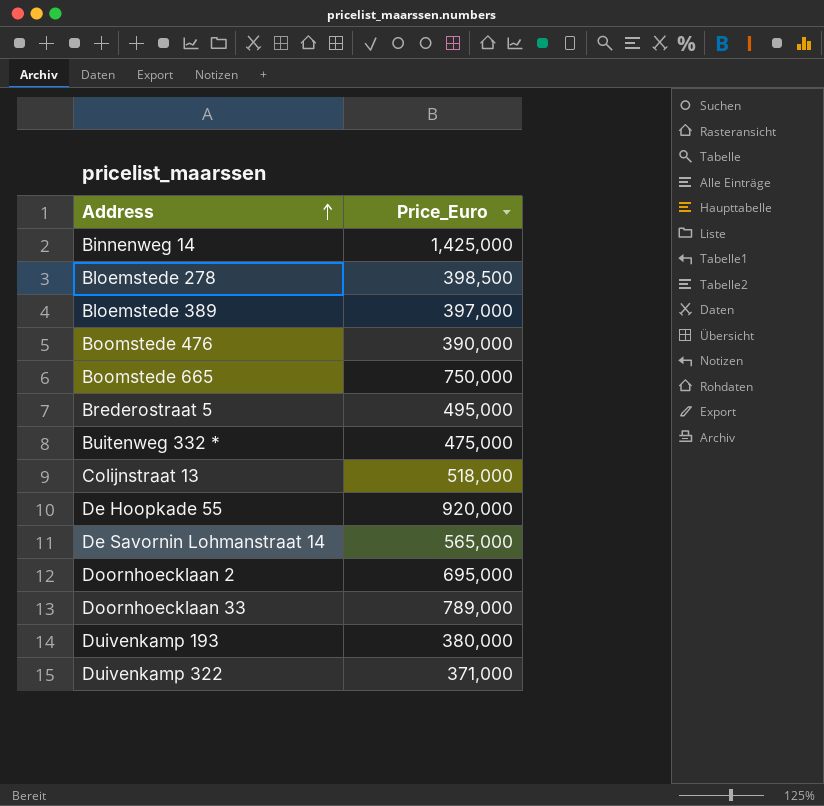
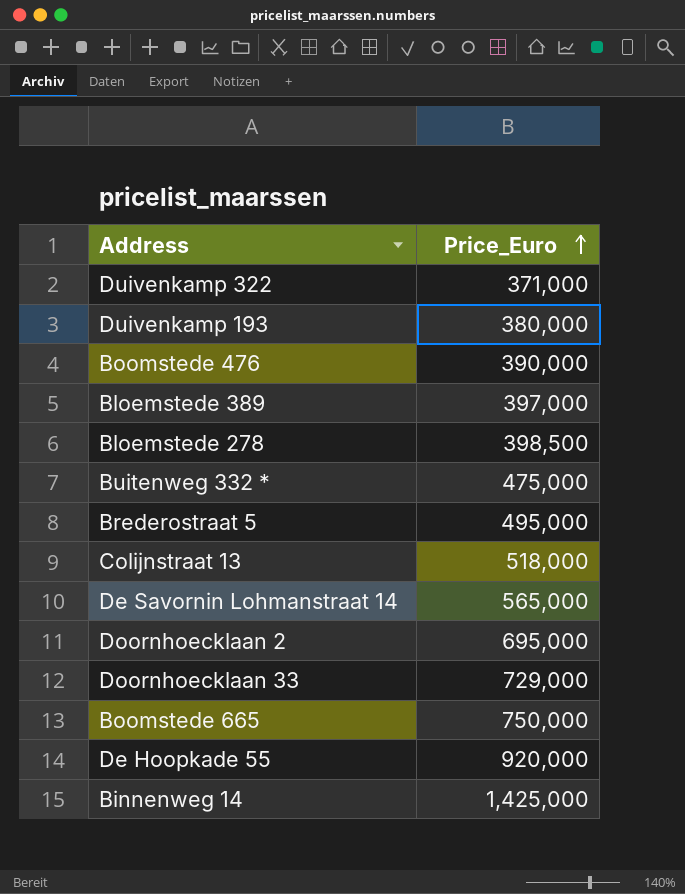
row order: Address ascending -> Price_Euro ascending
Doornhoecklaan 33 | Price_Euro: 789,000 -> 729,000

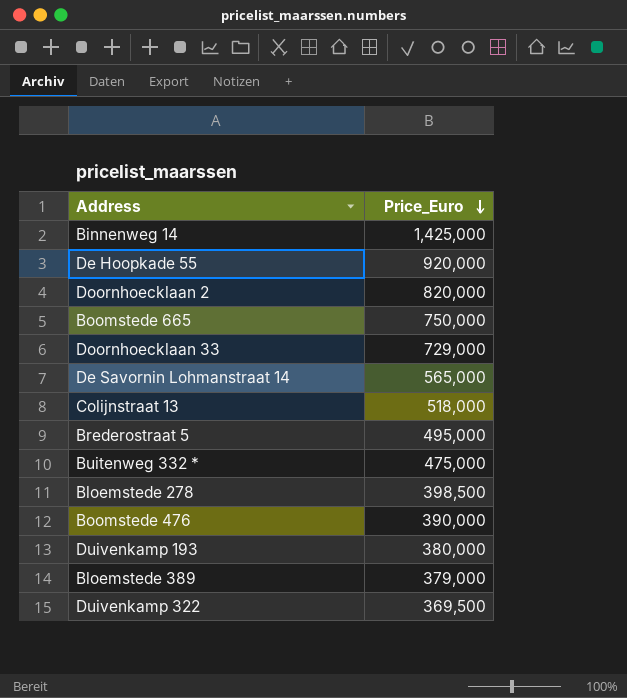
row order: Price_Euro ascending -> Price_Euro descending
Doornhoecklaan 2 | Price_Euro: 695,000 -> 820,000
Bloemstede 389 | Price_Euro: 397,000 -> 379,000
Duivenkamp 322 | Price_Euro: 371,000 -> 369,500

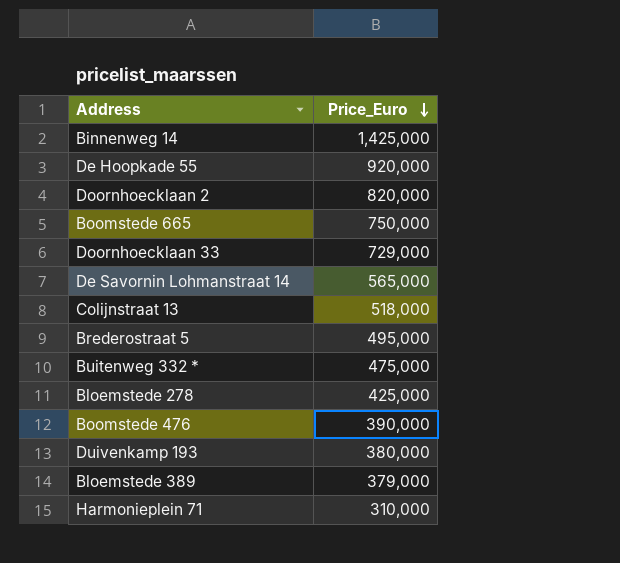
row Duivenkamp 322: 369,500 -> none
Bloemstede 278 | Price_Euro: 398,500 -> 425,000
row Harmonieplein 71: none -> 310,000

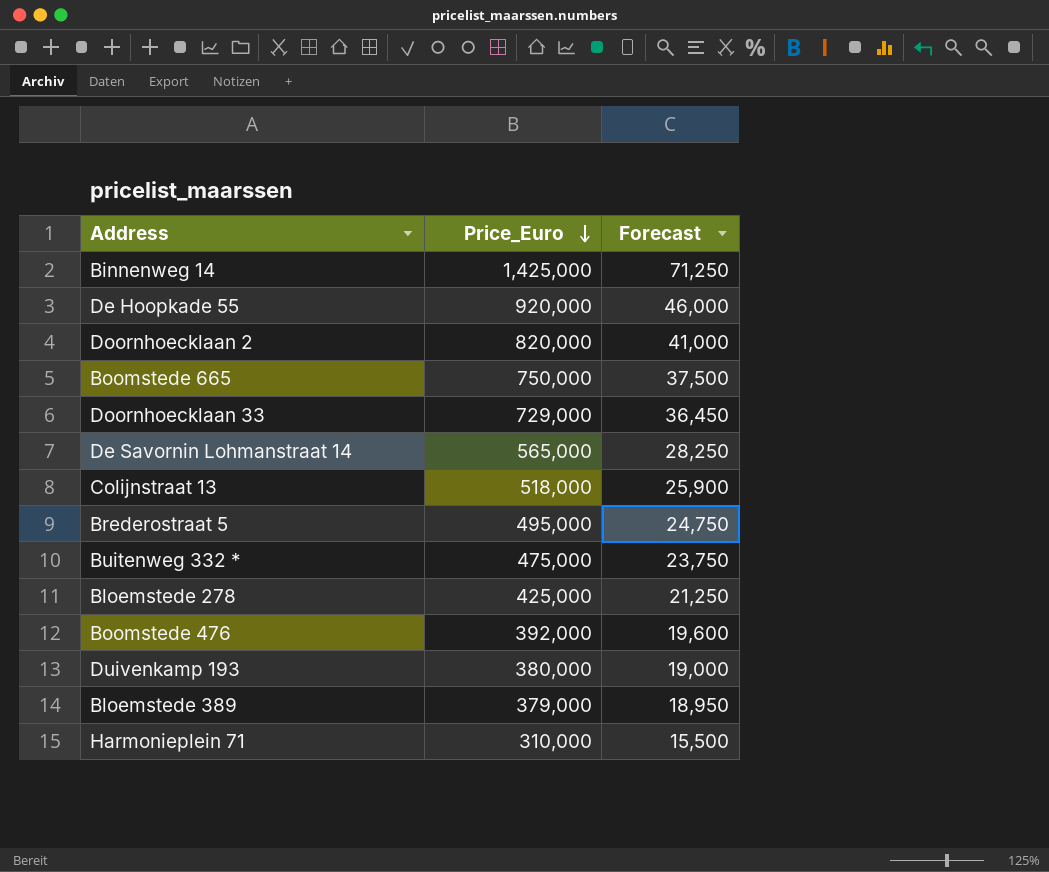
column Forecast | formula: none -> [Price_Euro] * 0.05
Boomstede 476 | Price_Euro: 390,000 -> 392,000

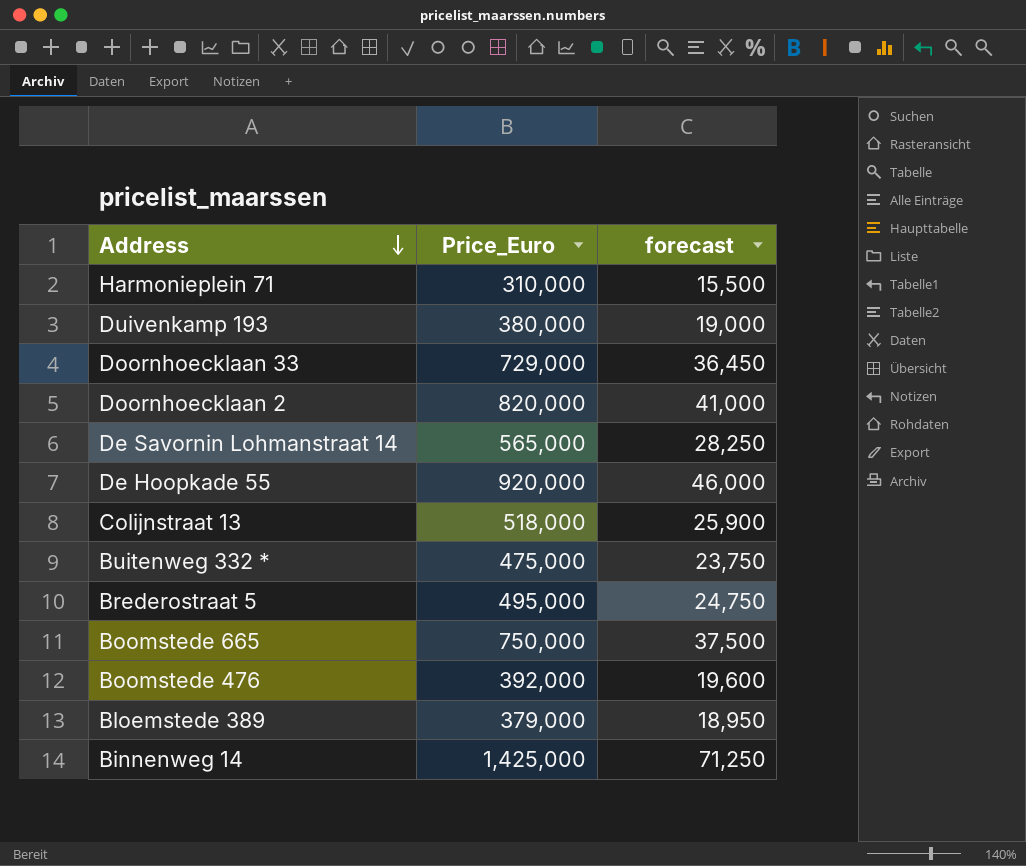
row order: Price_Euro descending -> Address descending
column name: Forecast -> forecast
row Bloemstede 278: 425,000 | 21,250 -> none

